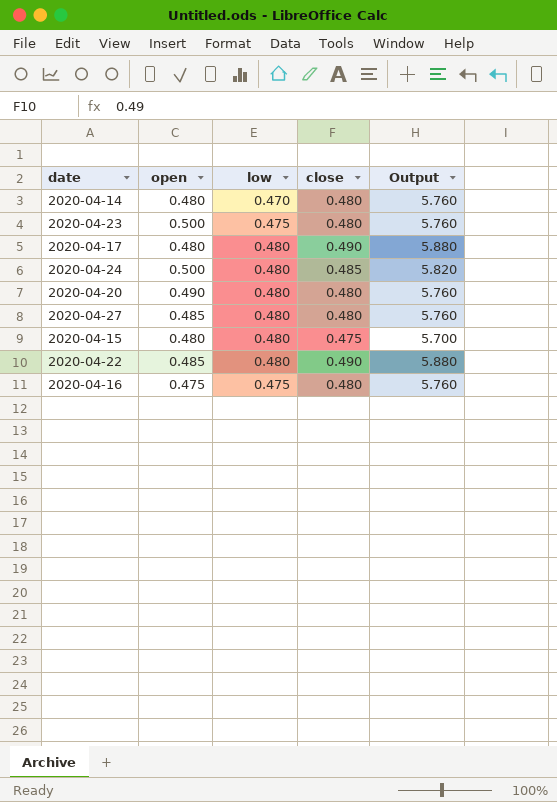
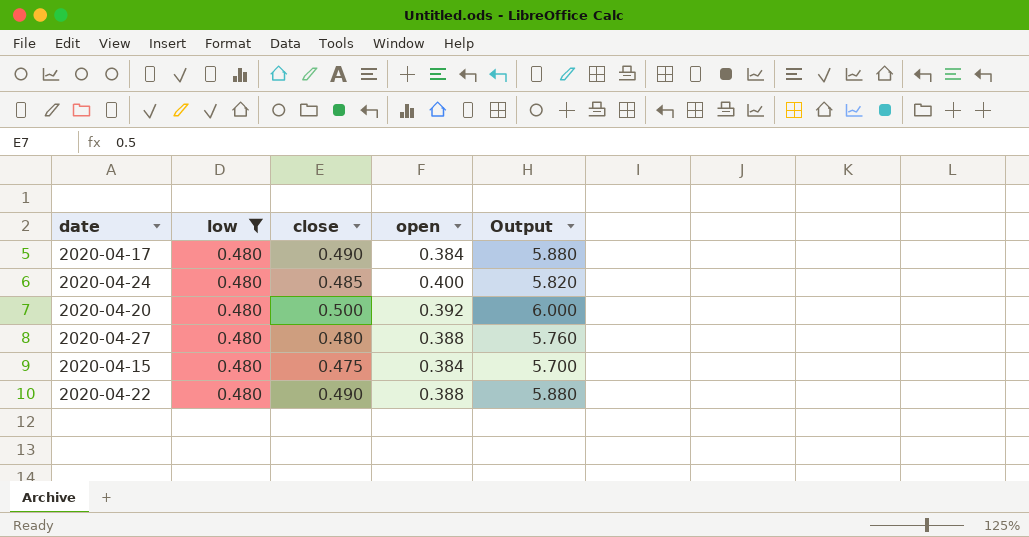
filter: none -> low = 0.480
column open | position: 2 -> 4
2020-04-17 | open: 0.480 -> 0.384
2020-04-24 | open: 0.500 -> 0.400
2020-04-20 | close: 0.480 -> 0.500
2020-04-20 | open: 0.490 -> 0.392
2020-04-20 | Output: 5.760 -> 6.000
2020-04-27 | open: 0.485 -> 0.388
2020-04-15 | open: 0.480 -> 0.384
2020-04-22 | open: 0.485 -> 0.388

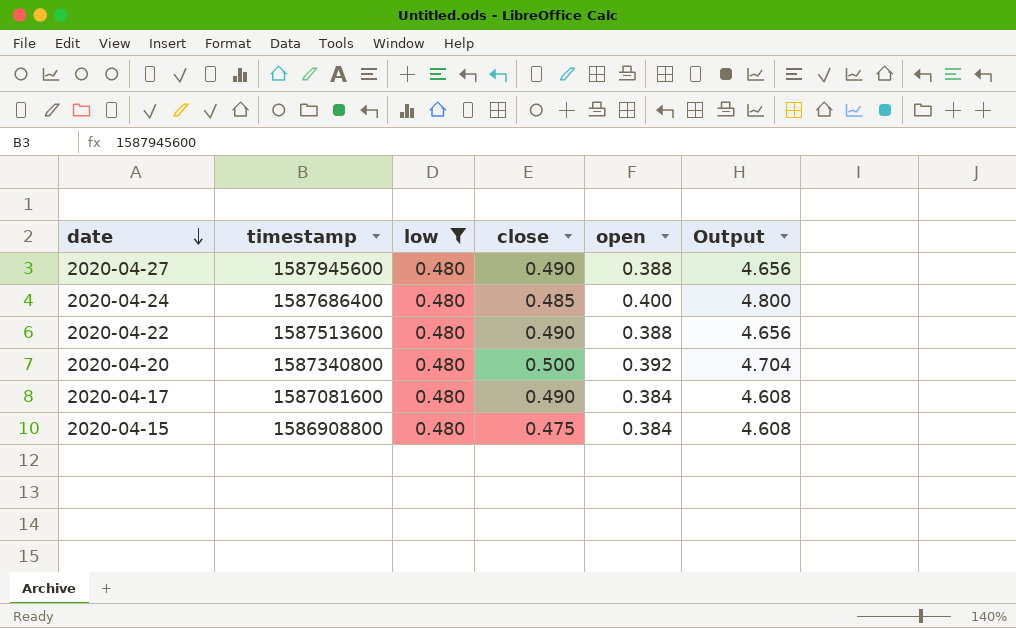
row order: none -> date descending
column timestamp | position: none -> 2
column Output | formula: [close] * 12 -> [open] * 12
2020-04-27 | close: 0.480 -> 0.490

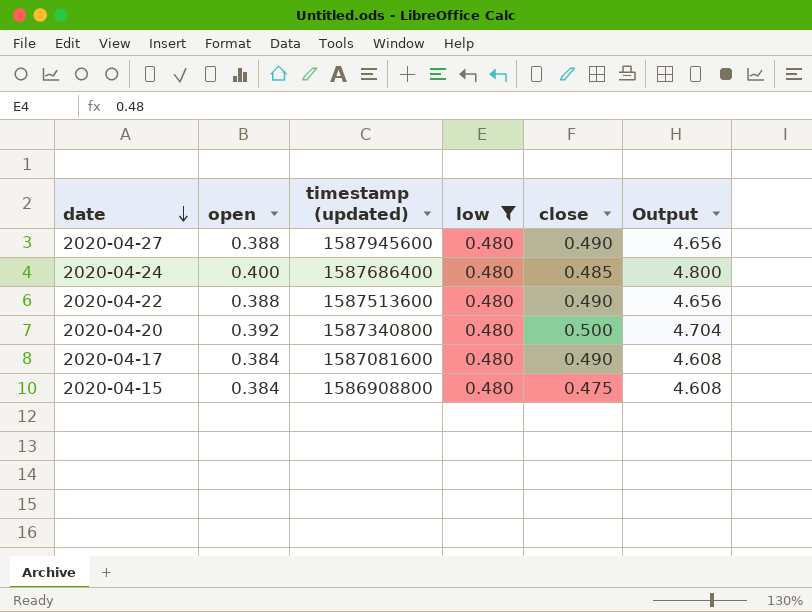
column open | position: 5 -> 2
column name: timestamp -> timestamp (updated)

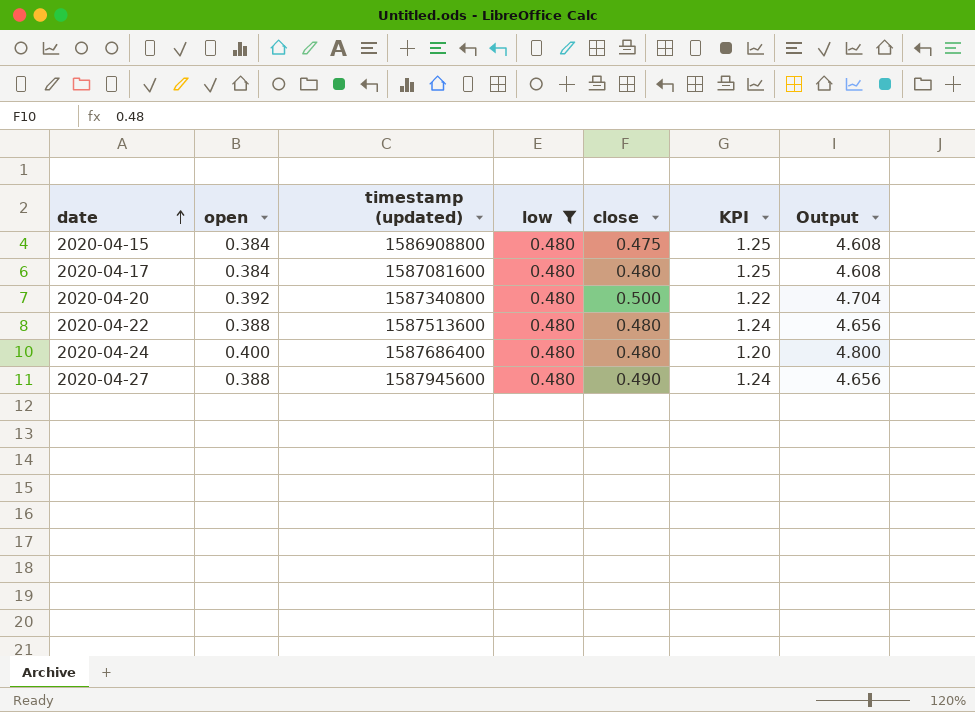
row order: date descending -> date ascending
column KPI | formula: none -> [low] / [open]
2020-04-17 | close: 0.490 -> 0.480
2020-04-22 | close: 0.490 -> 0.480
2020-04-24 | close: 0.485 -> 0.480

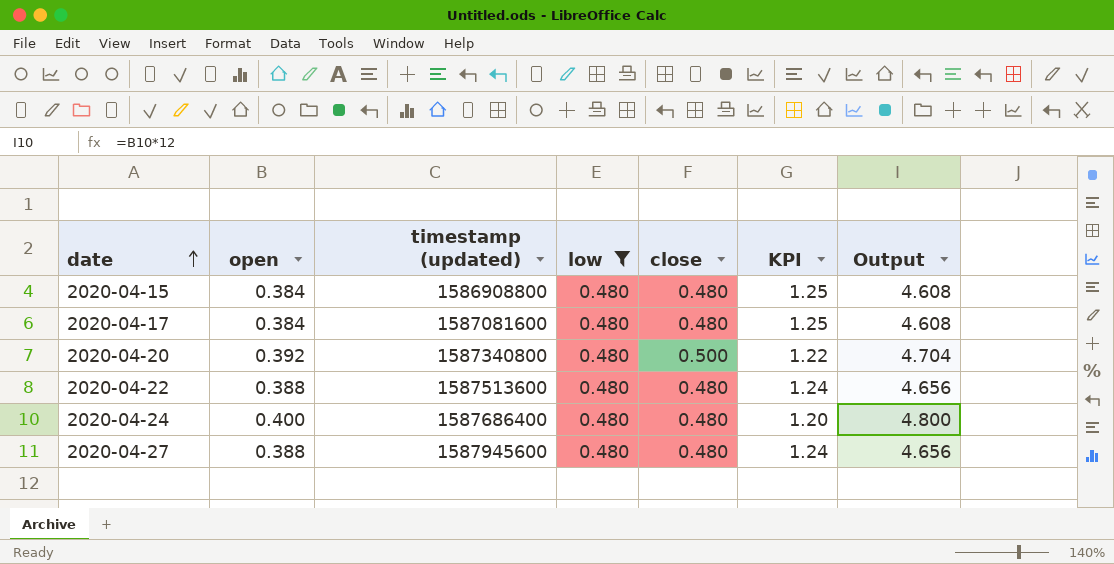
2020-04-15 | close: 0.475 -> 0.480
2020-04-27 | close: 0.490 -> 0.480

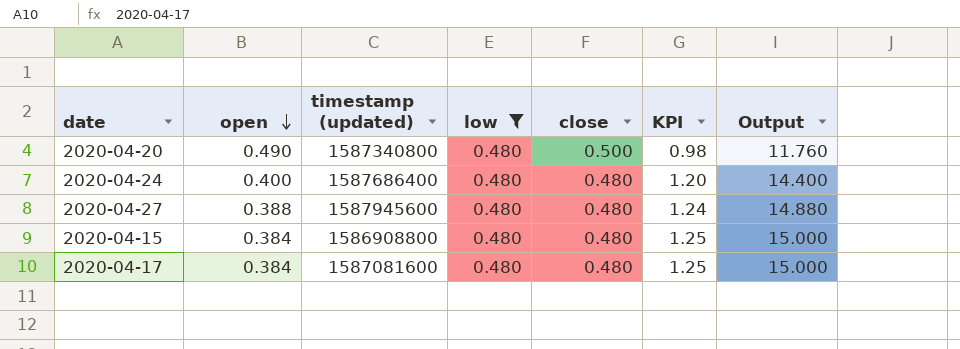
row order: date ascending -> open descending
column Output | formula: [open] * 12 -> [KPI] * 12
row 2020-04-22: 0.388 | 1587513600 | 0.480 | 0.480 | 1.24 | 4.656 -> none
2020-04-20 | open: 0.392 -> 0.490
2020-04-20 | KPI: 1.22 -> 0.98

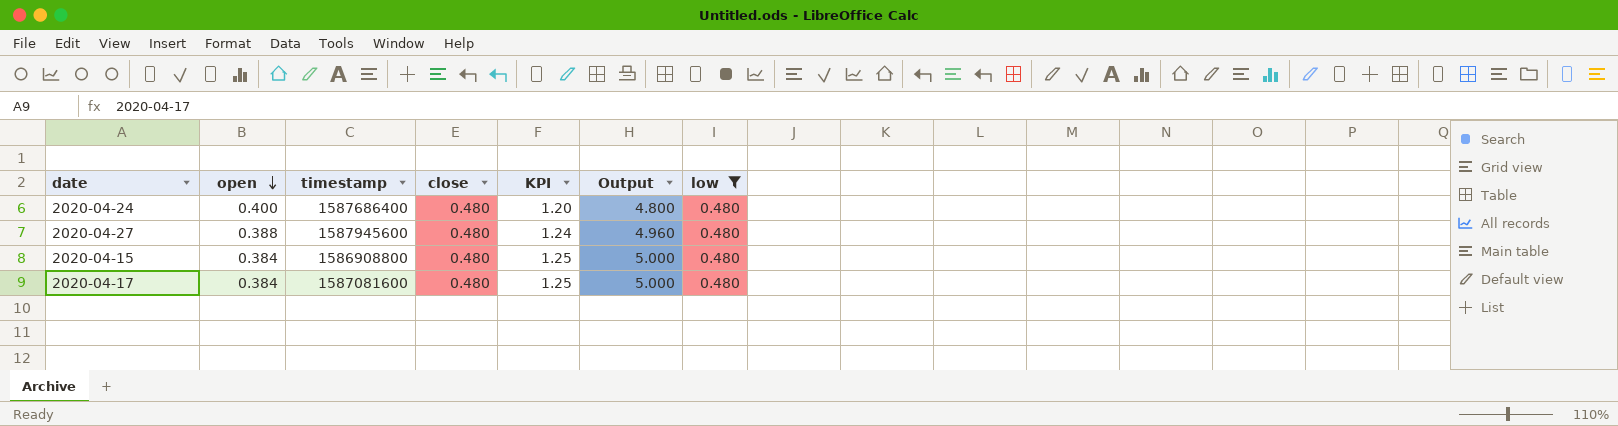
column name: timestamp (updated) -> timestamp
column Output | formula: [KPI] * 12 -> [KPI] * 4
column low | position: 4 -> 7
row 2020-04-20: 0.490 | 1587340800 | 0.480 | 0.500 | 0.98 | 11.760 -> none

